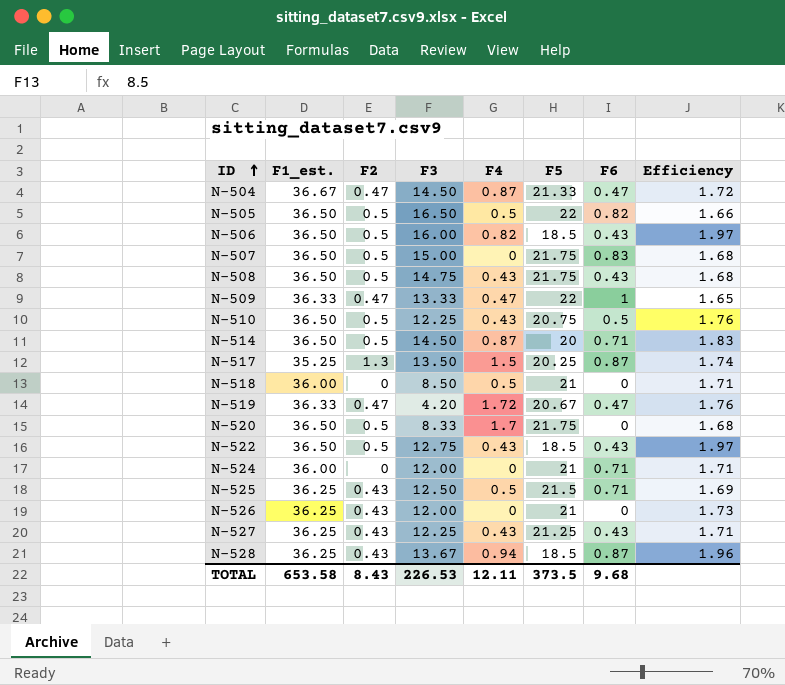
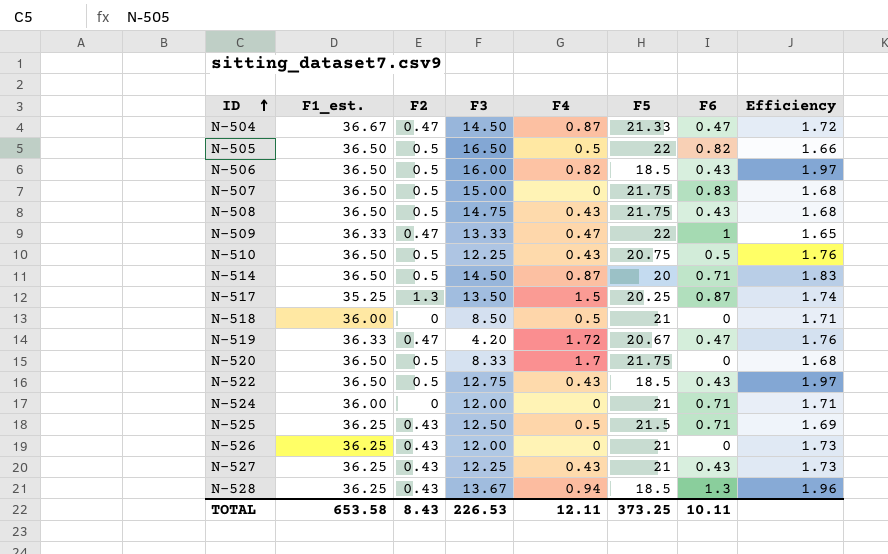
N-527 | F5: 21.25 -> 21
N-527 | Efficiency: 1.71 -> 1.73
N-528 | F6: 0.87 -> 1.3
TOTAL | F5: 373.5 -> 373.25
TOTAL | F6: 9.68 -> 10.11

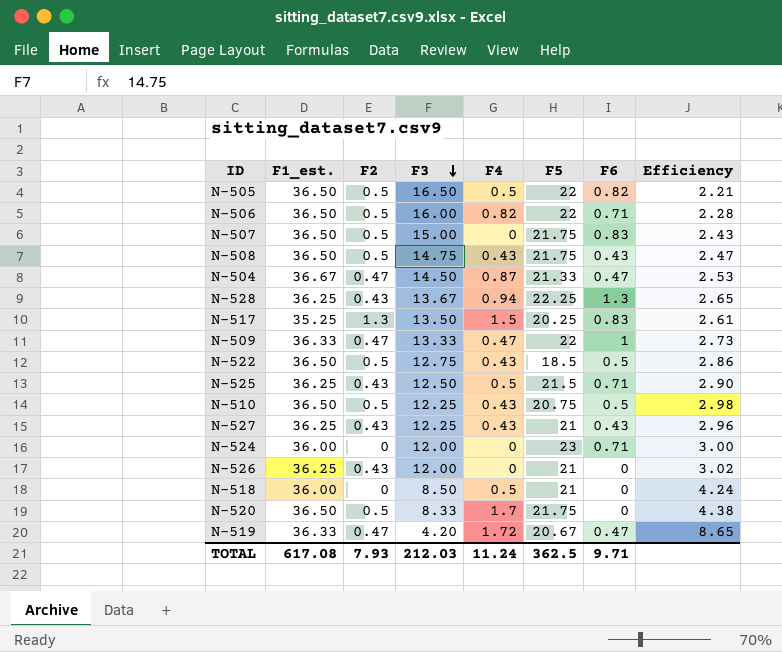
row order: ID ascending -> F3 descending
column Efficiency | formula: [F1_est.] / [F5] -> [F1_est.] / [F3]
row N-514: 36.50 | 0.5 | 14.50 | 0.87 | 20 | 0.71 | 1.83 -> none
N-506 | F5: 18.5 -> 22
N-506 | F6: 0.43 -> 0.71
N-528 | F5: 18.5 -> 22.25
N-517 | F6: 0.87 -> 0.83
N-522 | F6: 0.43 -> 0.5
N-524 | F5: 21 -> 23
TOTAL | F1_est.: 653.58 -> 617.08
TOTAL | F2: 8.43 -> 7.93
TOTAL | F3: 226.53 -> 212.03
TOTAL | F4: 12.11 -> 11.24
TOTAL | F5: 373.25 -> 362.5
TOTAL | F6: 10.11 -> 9.71

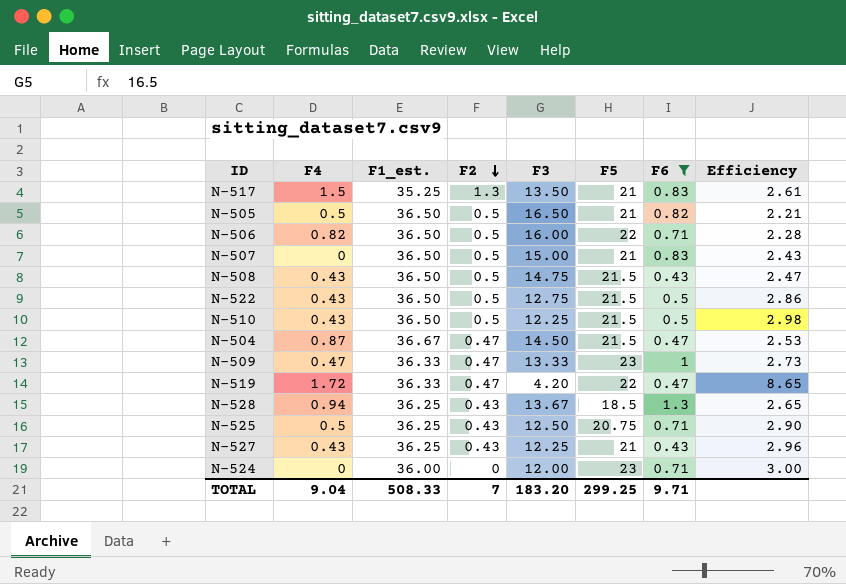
filter: none -> F6 != 0
row order: F3 descending -> F2 descending
column F4 | position: 5 -> 2
N-517 | F5: 20.25 -> 21
N-505 | F5: 22 -> 21
N-507 | F5: 21.75 -> 21
N-508 | F5: 21.75 -> 21.5
N-522 | F5: 18.5 -> 21.5
N-510 | F5: 20.75 -> 21.5
N-504 | F5: 21.33 -> 21.5
N-509 | F5: 22 -> 23
N-519 | F5: 20.67 -> 22
N-528 | F5: 22.25 -> 18.5
N-525 | F5: 21.5 -> 20.75
TOTAL | F4: 11.24 -> 9.04
TOTAL | F1_est.: 617.08 -> 508.33
TOTAL | F2: 7.93 -> 7
TOTAL | F3: 212.03 -> 183.20
TOTAL | F5: 362.5 -> 299.25

